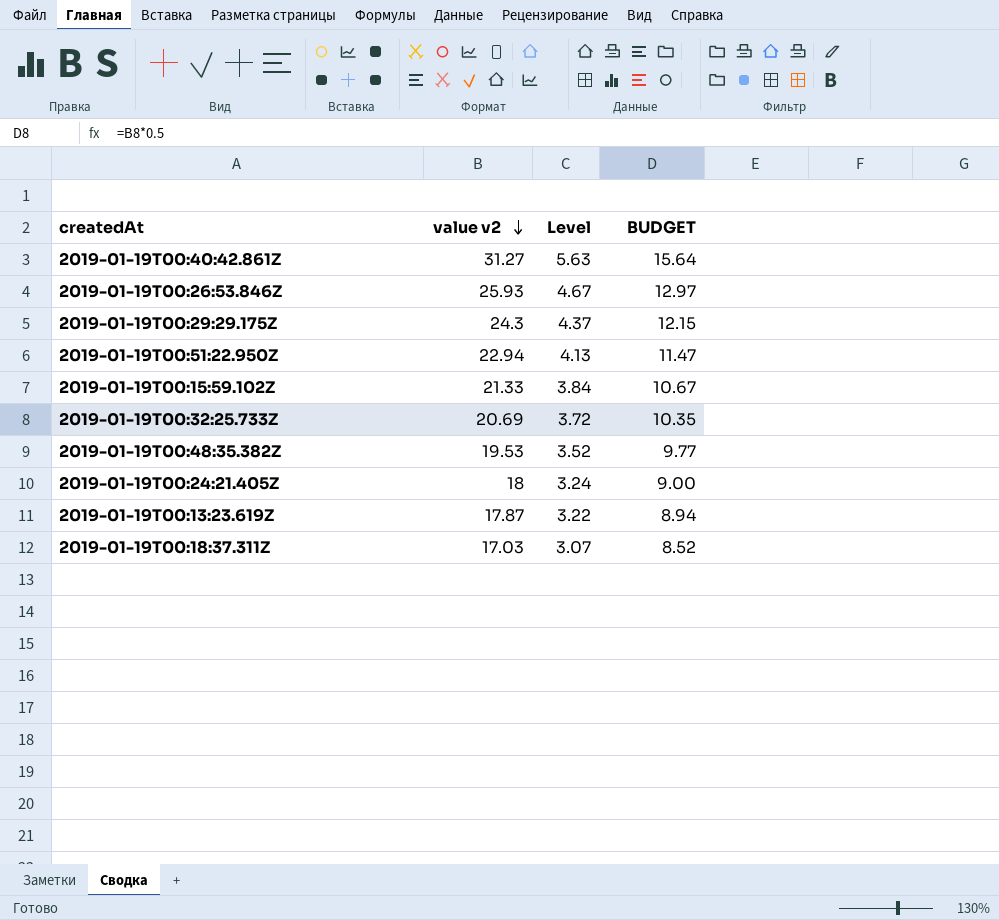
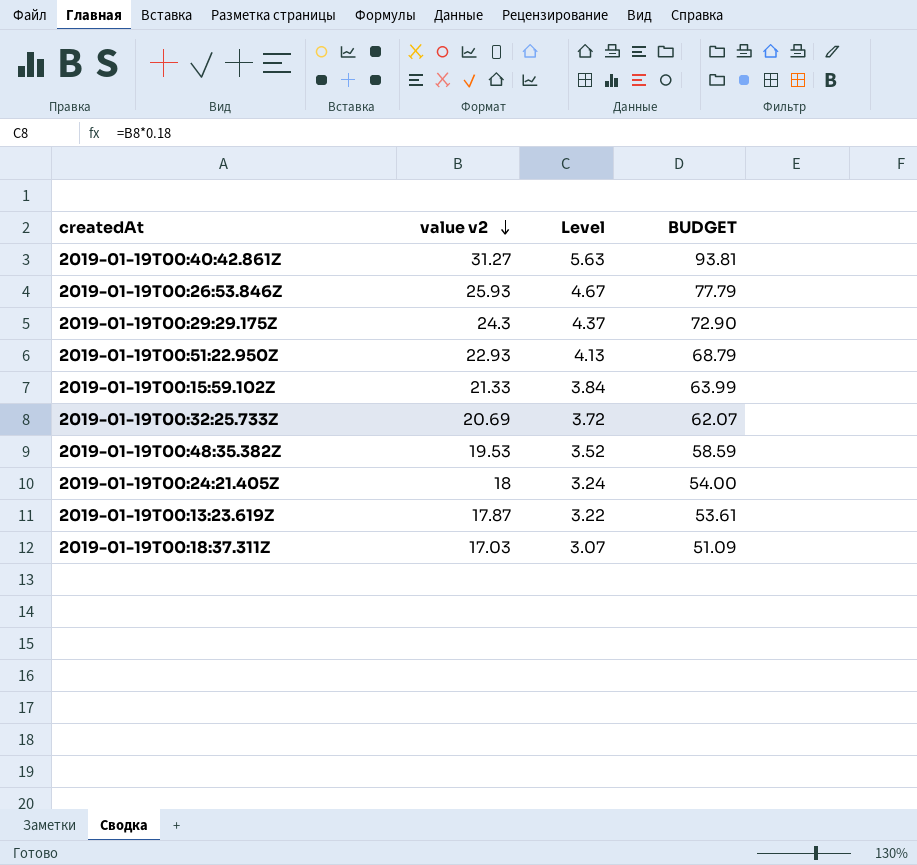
column BUDGET | formula: [value v2] * 0.5 -> [value v2] * 3
2019-01-19T00:51:22.950Z | value v2: 22.94 -> 22.93

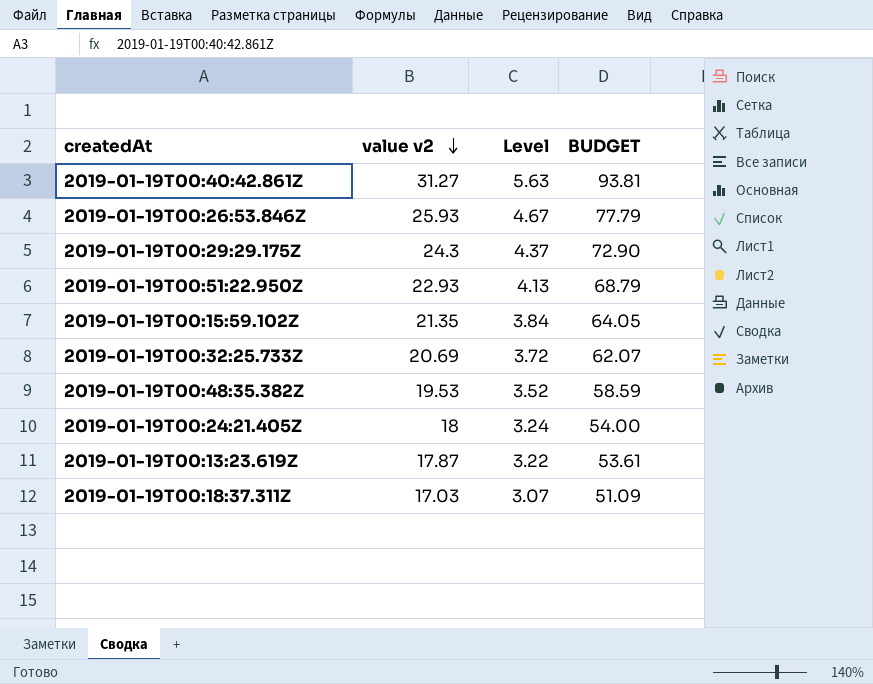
2019-01-19T00:15:59.102Z | value v2: 21.33 -> 21.35
2019-01-19T00:15:59.102Z | BUDGET: 63.99 -> 64.05

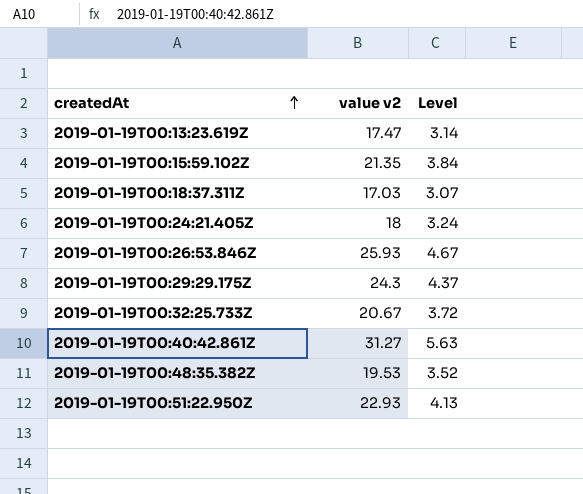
row order: value v2 descending -> createdAt ascending
column BUDGET | formula: [value v2] * 3 -> none
2019-01-19T00:13:23.619Z | value v2: 17.87 -> 17.47
2019-01-19T00:13:23.619Z | Level: 3.22 -> 3.14
2019-01-19T00:32:25.733Z | value v2: 20.69 -> 20.67

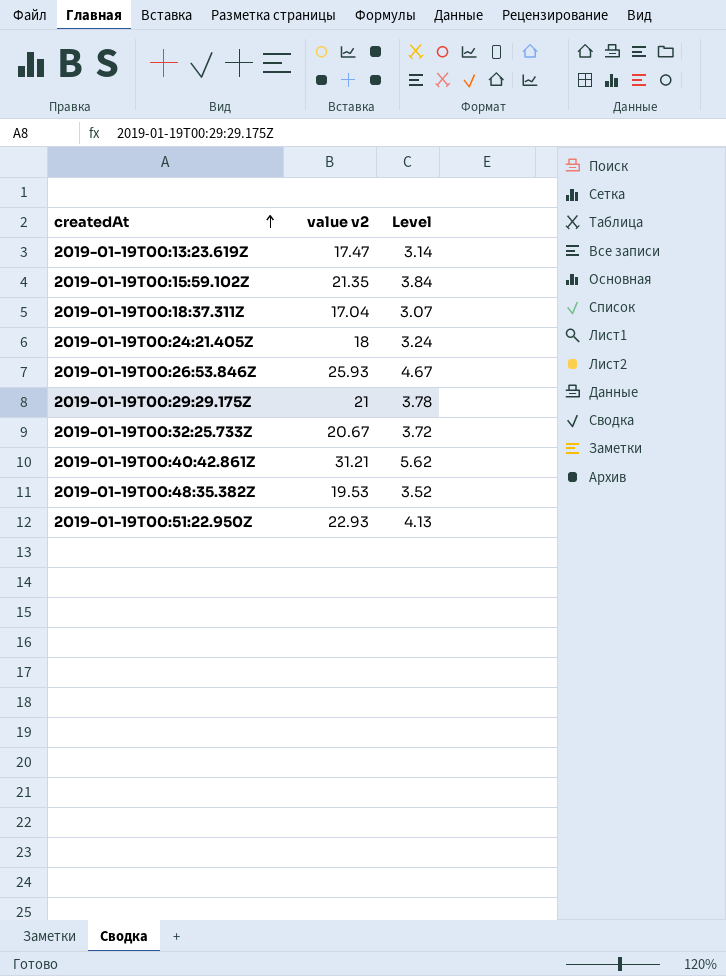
2019-01-19T00:18:37.311Z | value v2: 17.03 -> 17.04
2019-01-19T00:29:29.175Z | value v2: 24.3 -> 21
2019-01-19T00:29:29.175Z | Level: 4.37 -> 3.78
2019-01-19T00:40:42.861Z | value v2: 31.27 -> 31.21
2019-01-19T00:40:42.861Z | Level: 5.63 -> 5.62

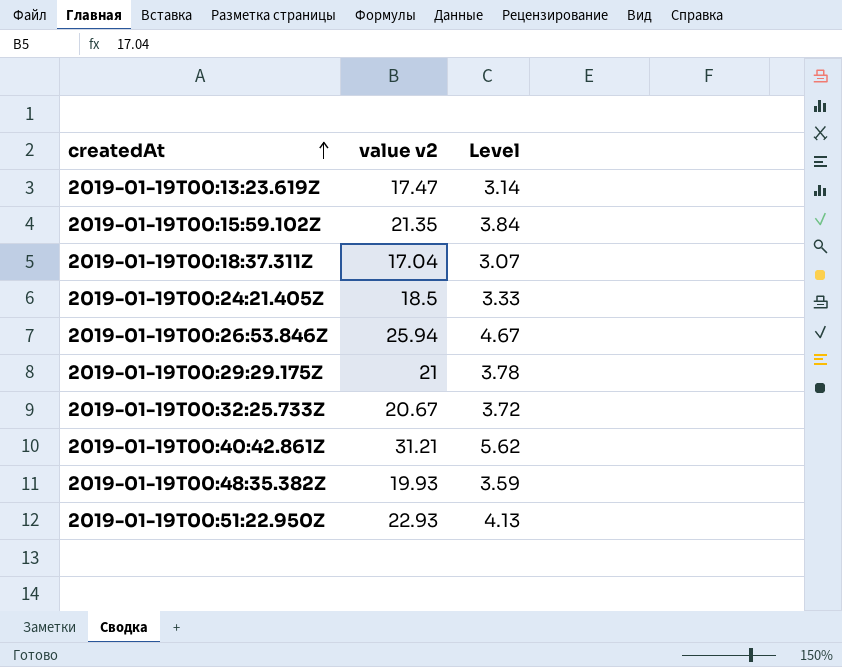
2019-01-19T00:24:21.405Z | value v2: 18 -> 18.5
2019-01-19T00:24:21.405Z | Level: 3.24 -> 3.33
2019-01-19T00:26:53.846Z | value v2: 25.93 -> 25.94
2019-01-19T00:48:35.382Z | value v2: 19.53 -> 19.93
2019-01-19T00:48:35.382Z | Level: 3.52 -> 3.59

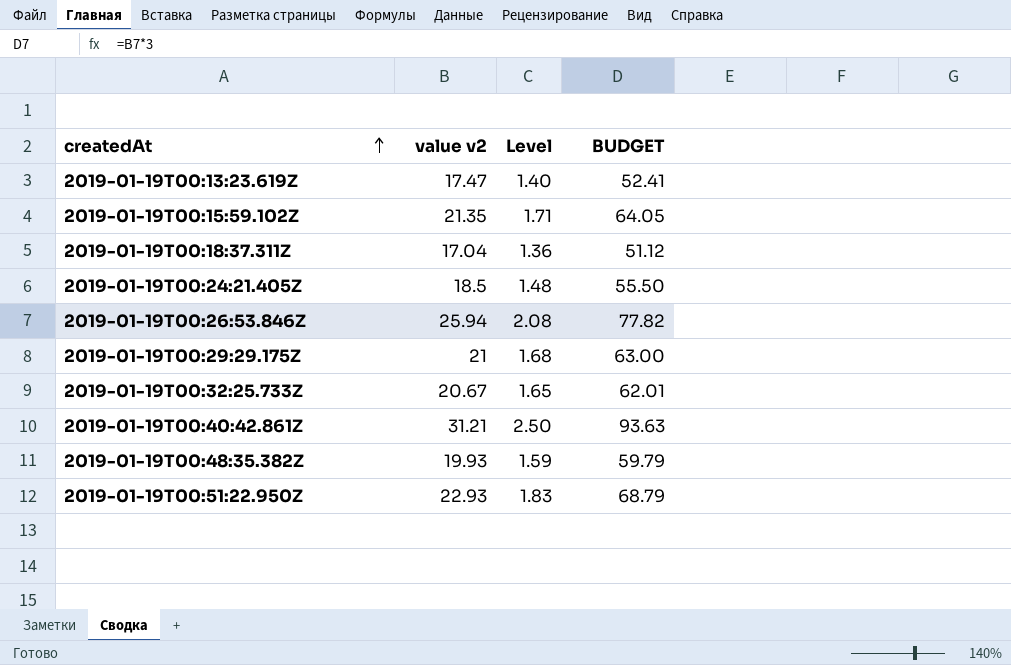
column Level | formula: [value v2] * 0.18 -> [value v2] * 0.08
column BUDGET | formula: none -> [value v2] * 3

